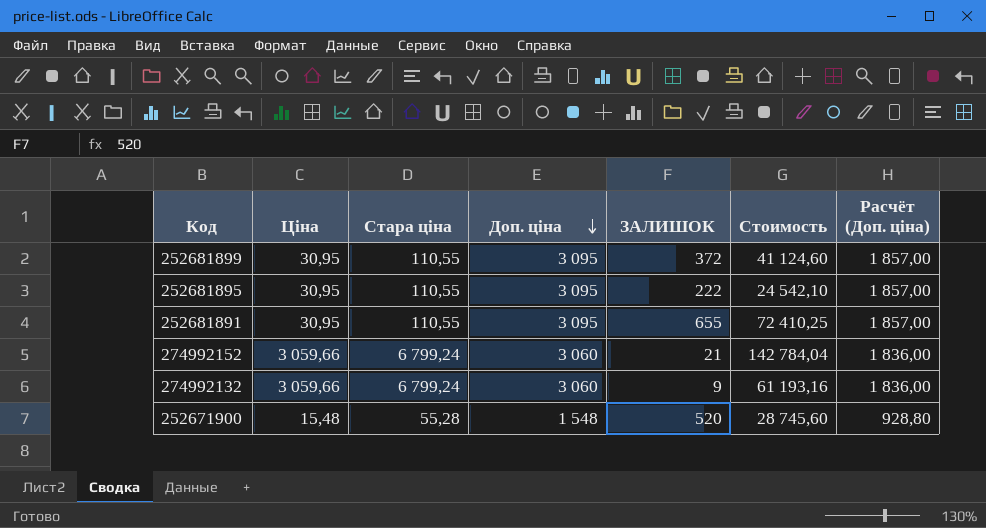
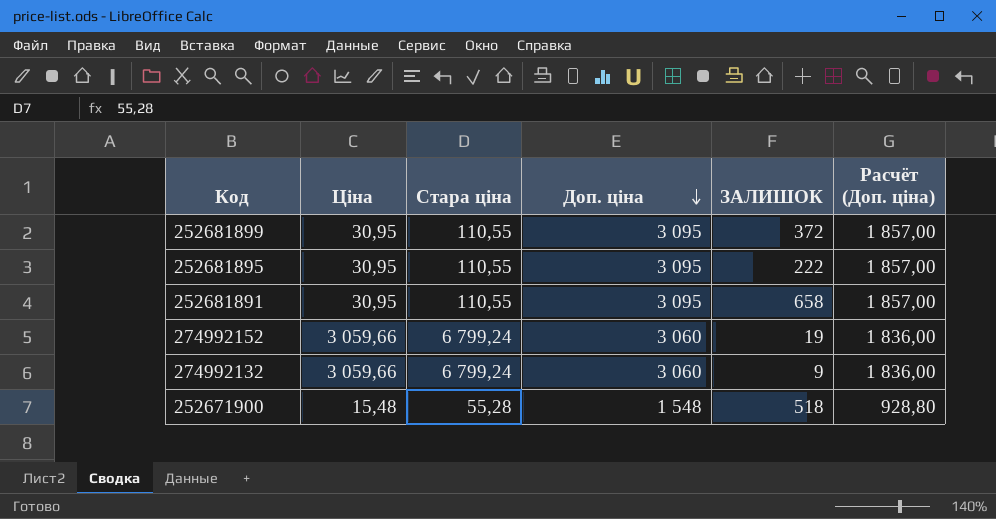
column Стоимость | formula: [Стара ціна] * [ЗАЛИШОК] -> none
252681891 | ЗАЛИШОК: 655 -> 658
274992152 | ЗАЛИШОК: 21 -> 19
252671900 | ЗАЛИШОК: 520 -> 518

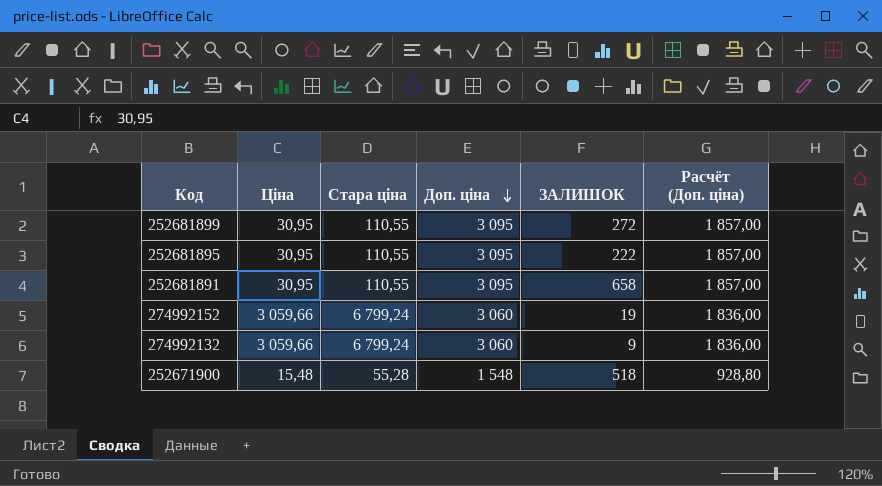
252681899 | ЗАЛИШОК: 372 -> 272

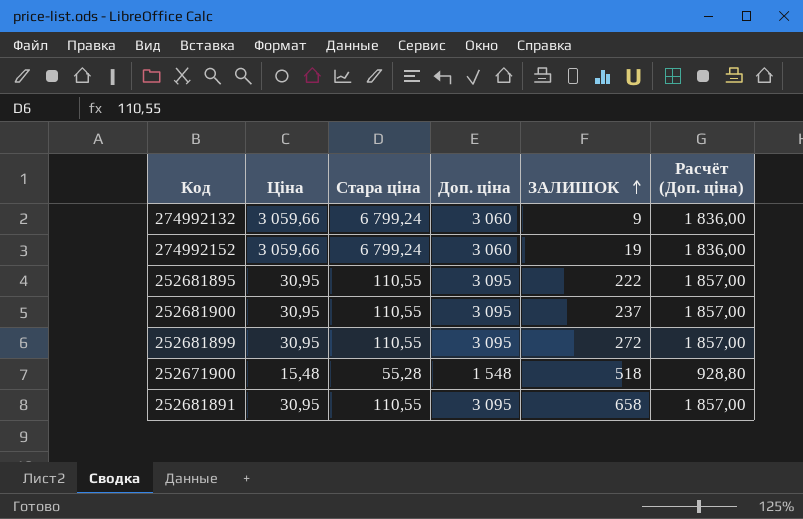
row order: Доп. ціна descending -> ЗАЛИШОК ascending
row 252681900: none -> 30,95 | 110,55 | 3 095 | 237 | 1 857,00

